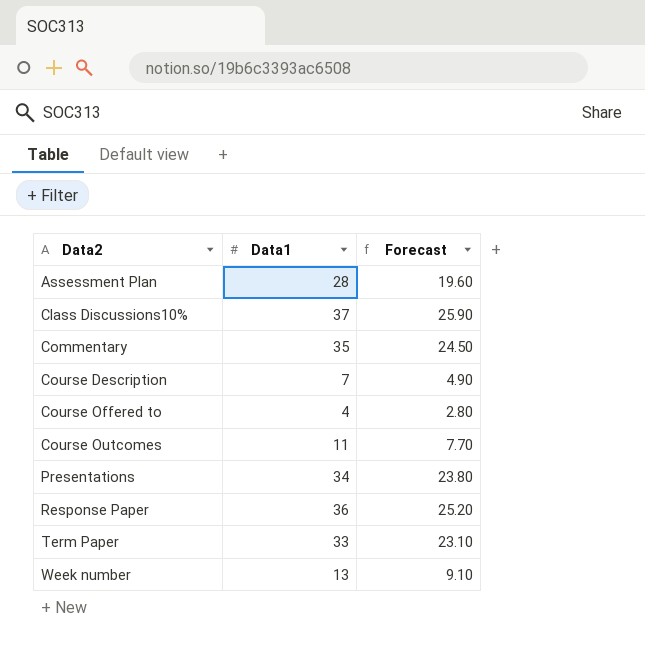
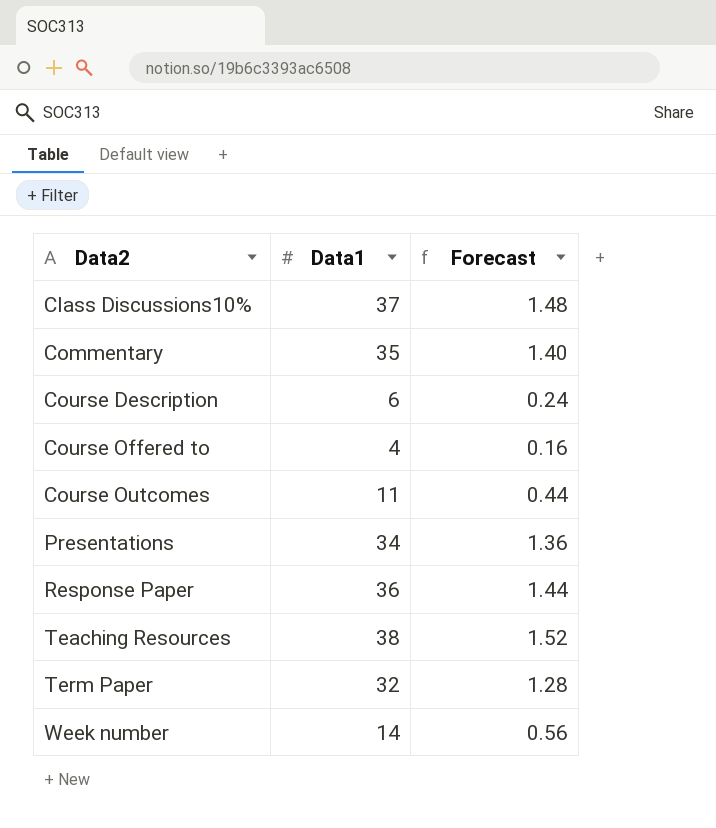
column Forecast | formula: [Data1] * 0.7 -> [Data1] * 0.04
row Assessment Plan: 28 | 19.60 -> none
Course Description | Data1: 7 -> 6
row Teaching Resources: none -> 38 | 1.52
Term Paper | Data1: 33 -> 32
Week number | Data1: 13 -> 14

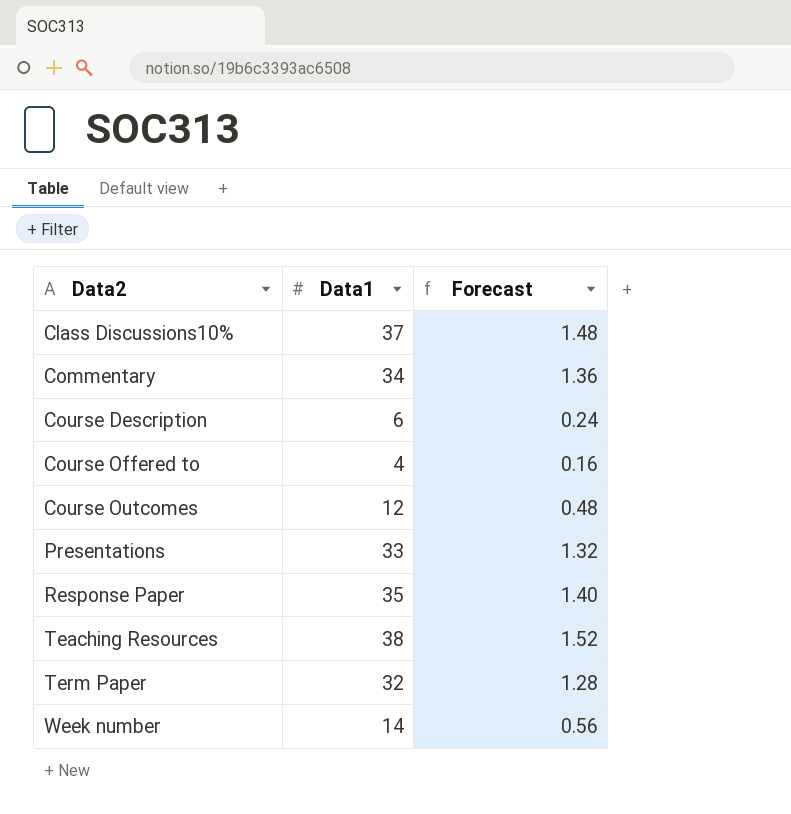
Commentary | Data1: 35 -> 34
Commentary | Forecast: 1.40 -> 1.36
Course Outcomes | Data1: 11 -> 12
Course Outcomes | Forecast: 0.44 -> 0.48
Presentations | Data1: 34 -> 33
Presentations | Forecast: 1.36 -> 1.32
Response Paper | Data1: 36 -> 35
Response Paper | Forecast: 1.44 -> 1.40

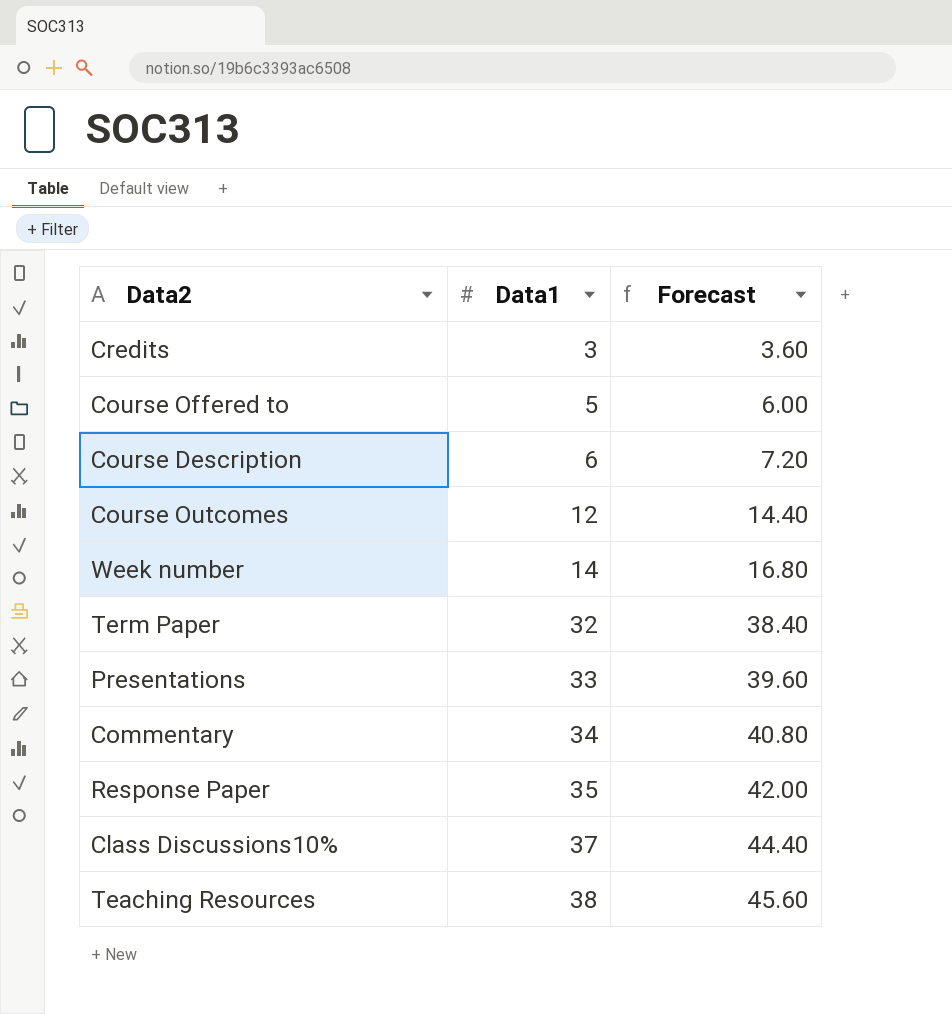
row order: Data2 ascending -> Data1 ascending
column Forecast | formula: [Data1] * 0.04 -> [Data1] * 1.2
row Credits: none -> 3 | 3.60
Course Offered to | Data1: 4 -> 5

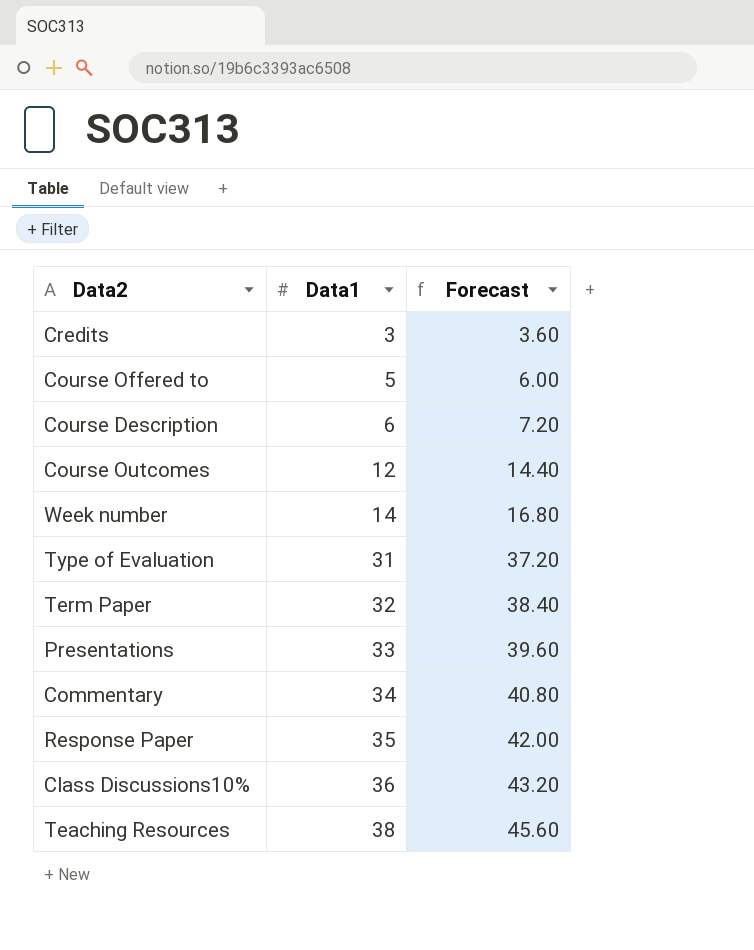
row Type of Evaluation: none -> 31 | 37.20
Class Discussions10% | Data1: 37 -> 36
Class Discussions10% | Forecast: 44.40 -> 43.20

